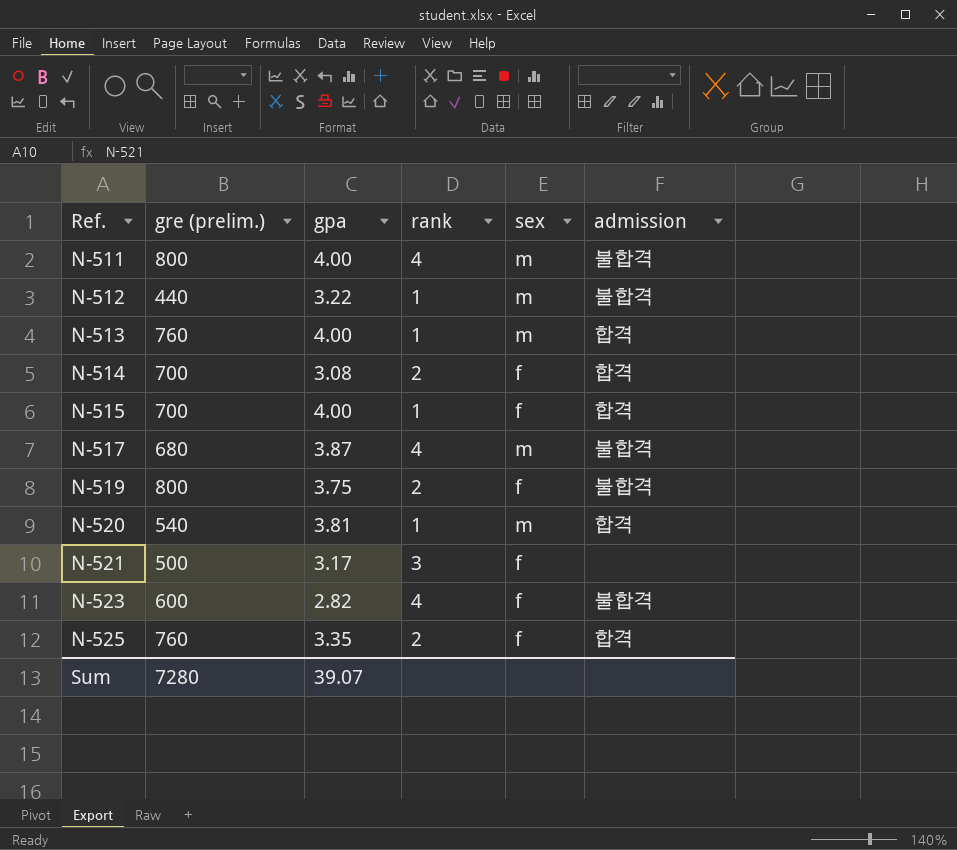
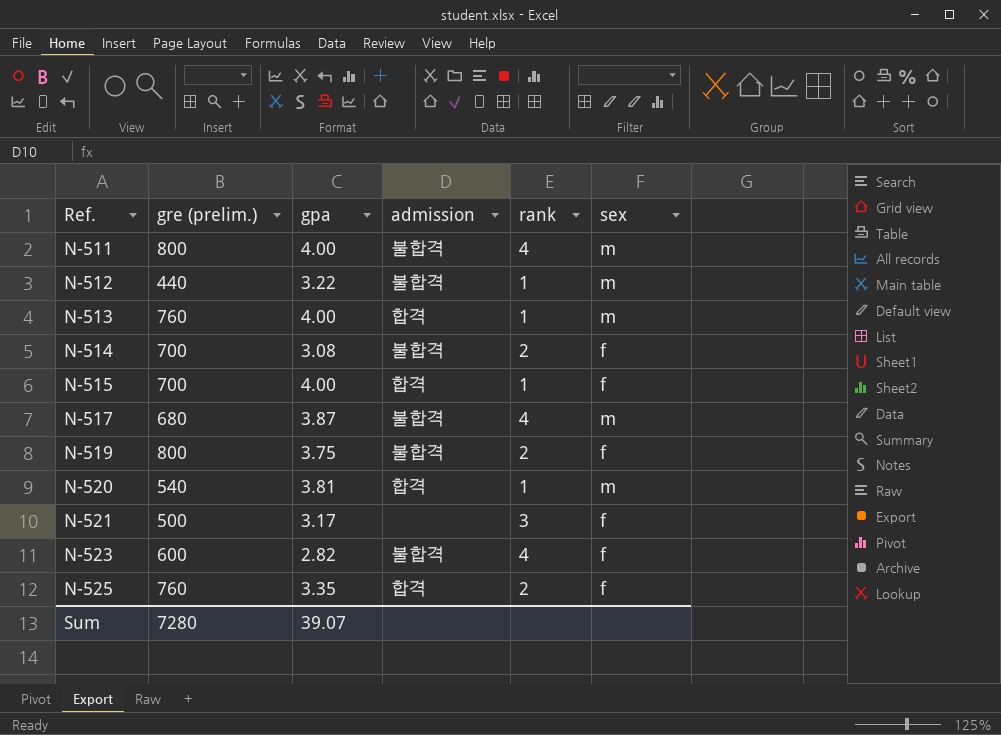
column admission | position: 6 -> 4
N-514 | admission: 합격 -> 불합격

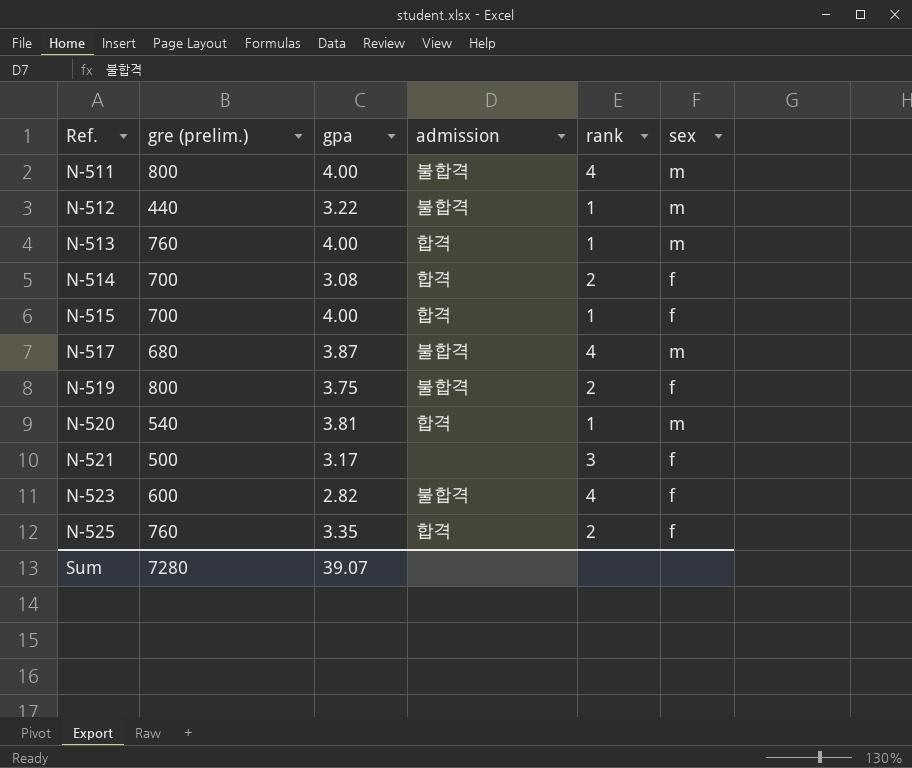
N-514 | admission: 불합격 -> 합격

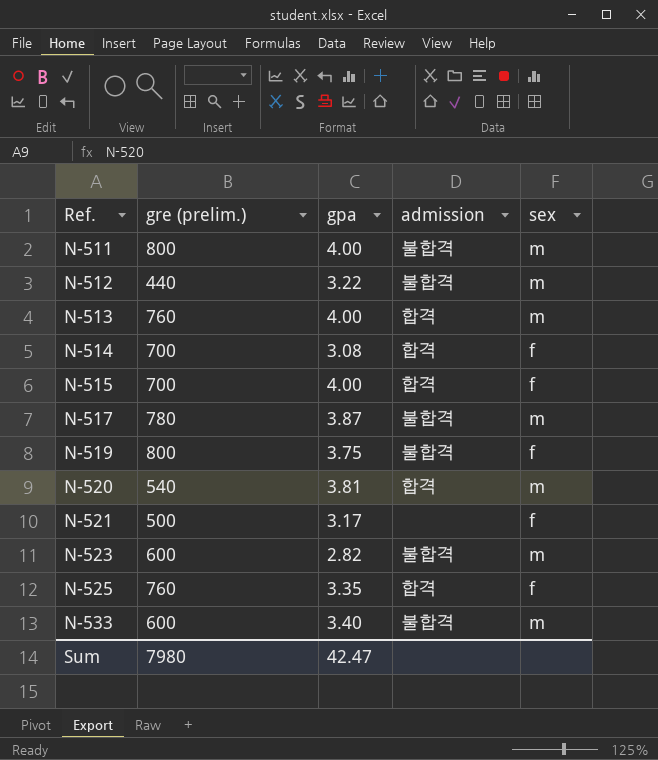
column rank | position: 5 -> none
N-517 | gre (prelim.): 680 -> 780
N-523 | sex: f -> m
row N-533: none -> 600 | 3.40 | 불합격 | m
Sum | gre (prelim.): 7280 -> 7980
Sum | gpa: 39.07 -> 42.47

